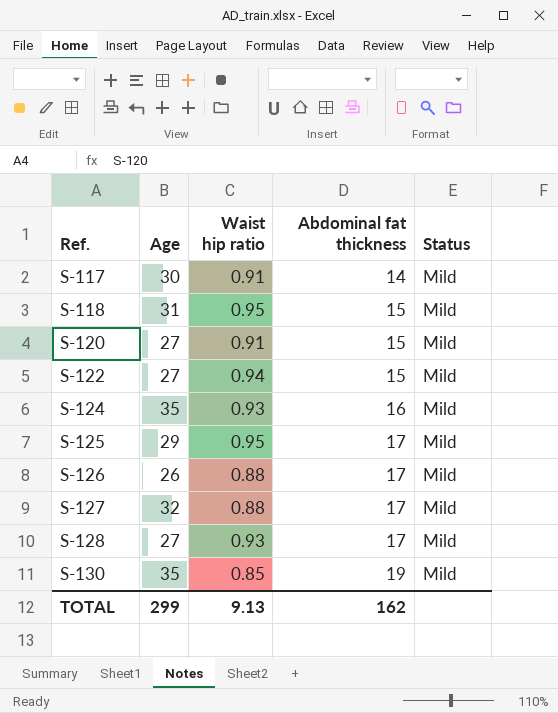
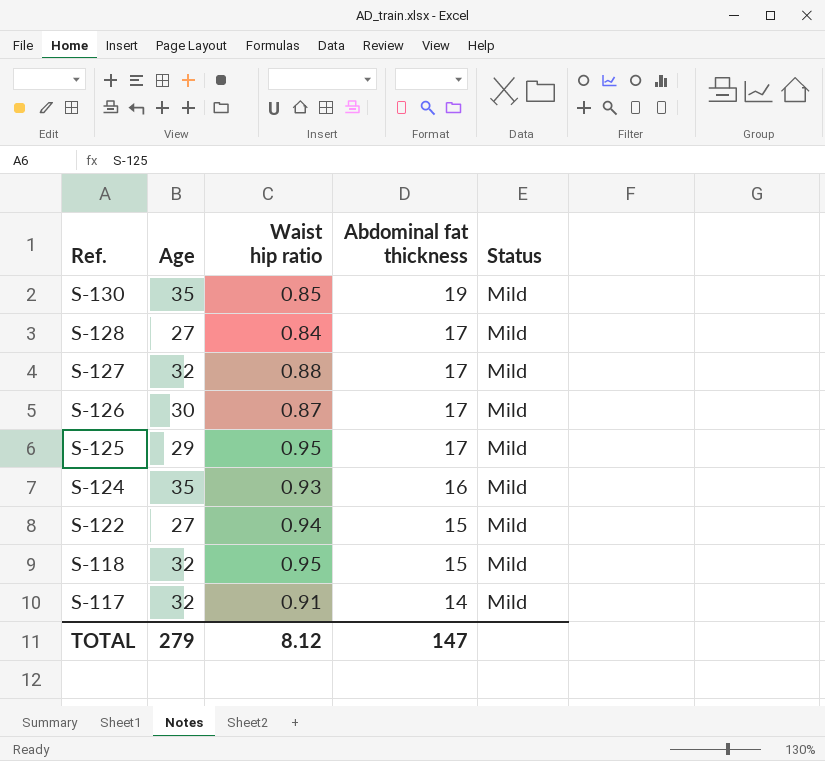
row order: Ref. ascending -> Ref. descending
row S-120: 27 | 0.91 | 15 | Mild -> none
S-128 | Waist hip ratio: 0.93 -> 0.84
S-126 | Age: 26 -> 30
S-126 | Waist hip ratio: 0.88 -> 0.87
S-118 | Age: 31 -> 32
S-117 | Age: 30 -> 32
TOTAL | Age: 299 -> 279
TOTAL | Waist hip ratio: 9.13 -> 8.12
TOTAL | Abdominal fat thickness: 162 -> 147

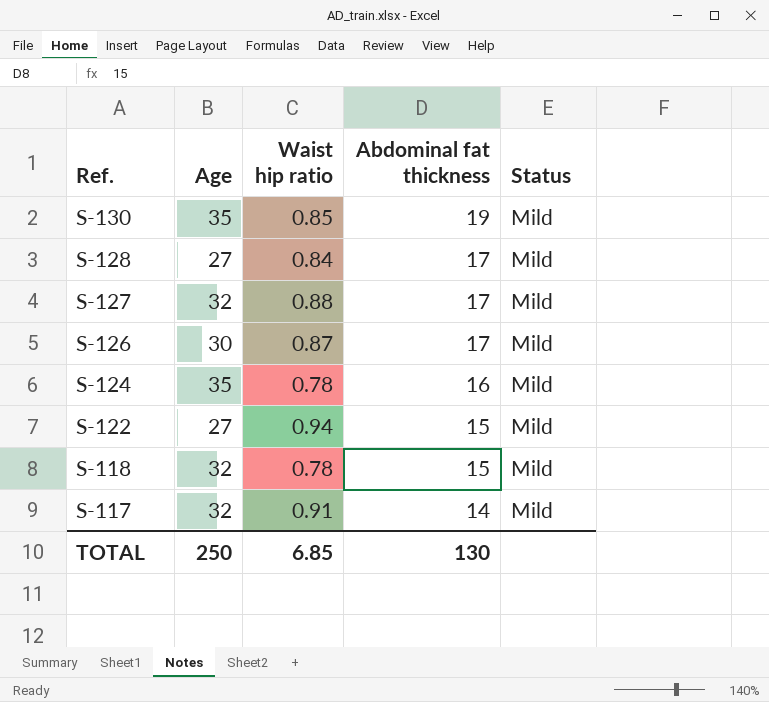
row S-125: 29 | 0.95 | 17 | Mild -> none
S-124 | Waist hip ratio: 0.93 -> 0.78
S-118 | Waist hip ratio: 0.95 -> 0.78
TOTAL | Age: 279 -> 250
TOTAL | Waist hip ratio: 8.12 -> 6.85
TOTAL | Abdominal fat thickness: 147 -> 130

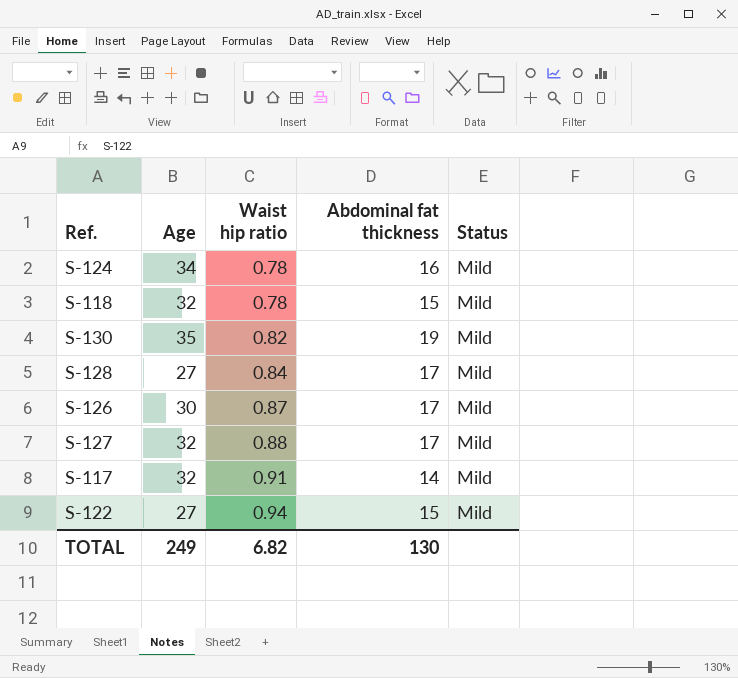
row order: Ref. descending -> Waist hip ratio ascending
S-124 | Age: 35 -> 34
S-130 | Waist hip ratio: 0.85 -> 0.82
TOTAL | Age: 250 -> 249
TOTAL | Waist hip ratio: 6.85 -> 6.82

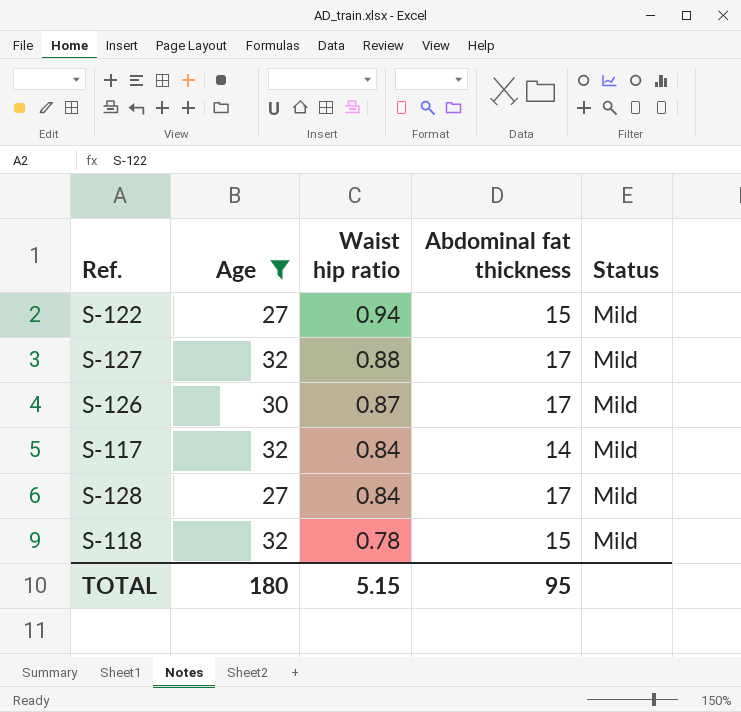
filter: none -> Age <= 32
row order: Waist hip ratio ascending -> Waist hip ratio descending
S-117 | Waist hip ratio: 0.91 -> 0.84
TOTAL | Age: 249 -> 180
TOTAL | Waist hip ratio: 6.82 -> 5.15
TOTAL | Abdominal fat thickness: 130 -> 95

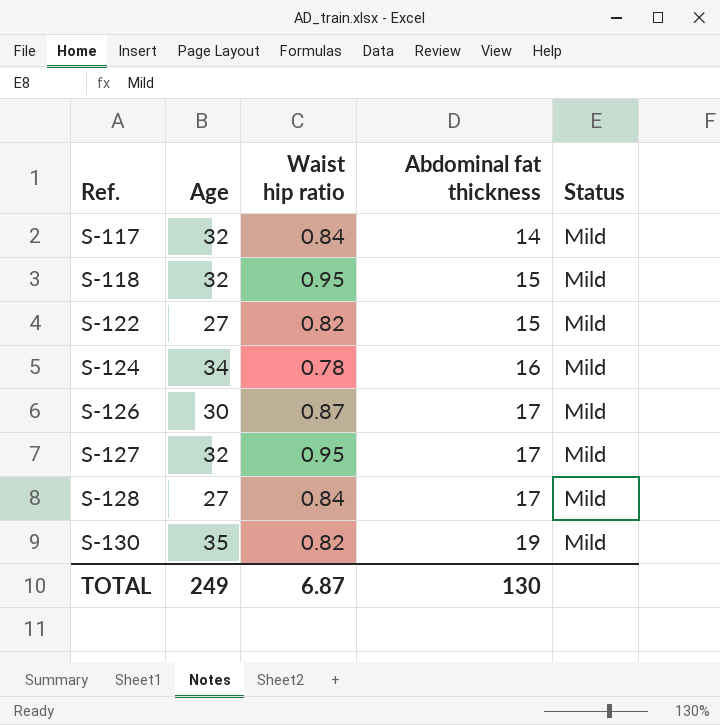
filter: Age <= 32 -> none
row order: Waist hip ratio descending -> Ref. ascending
S-118 | Waist hip ratio: 0.78 -> 0.95
S-122 | Waist hip ratio: 0.94 -> 0.82
S-127 | Waist hip ratio: 0.88 -> 0.95
TOTAL | Age: 180 -> 249
TOTAL | Waist hip ratio: 5.15 -> 6.87
TOTAL | Abdominal fat thickness: 95 -> 130

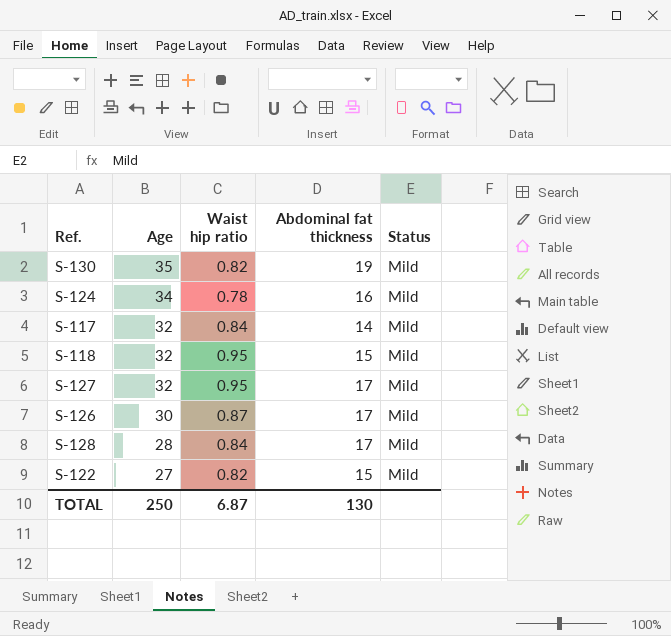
row order: Ref. ascending -> Age descending
S-128 | Age: 27 -> 28
TOTAL | Age: 249 -> 250

